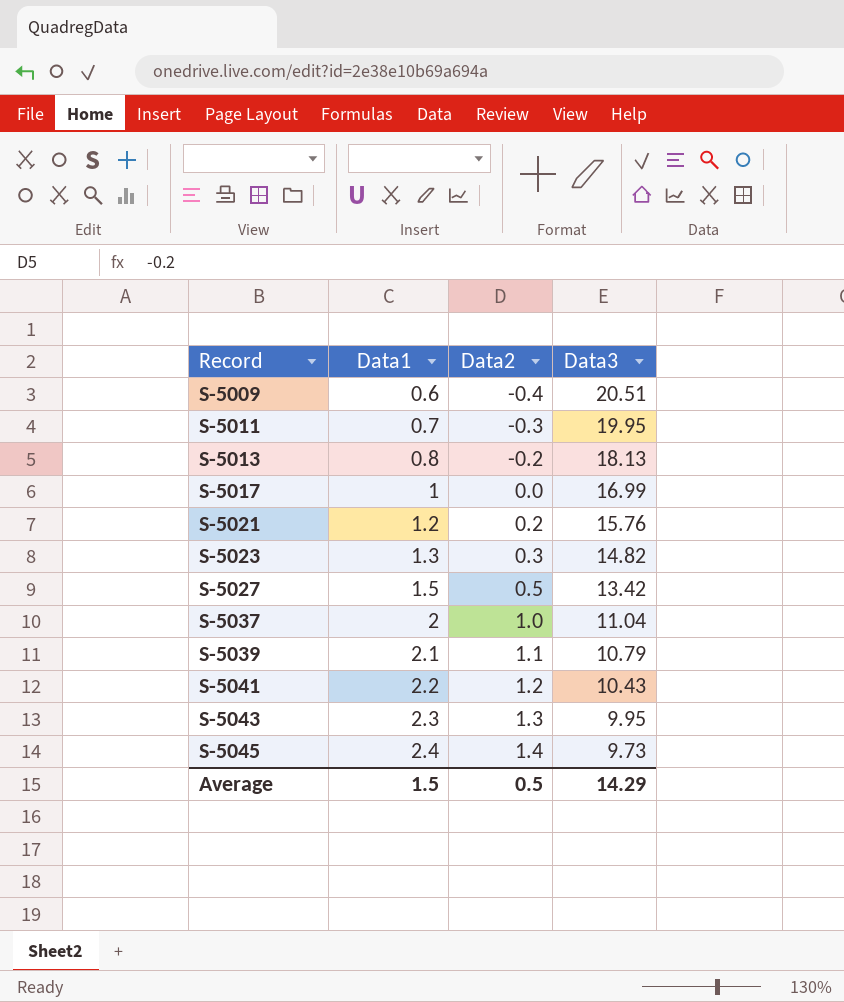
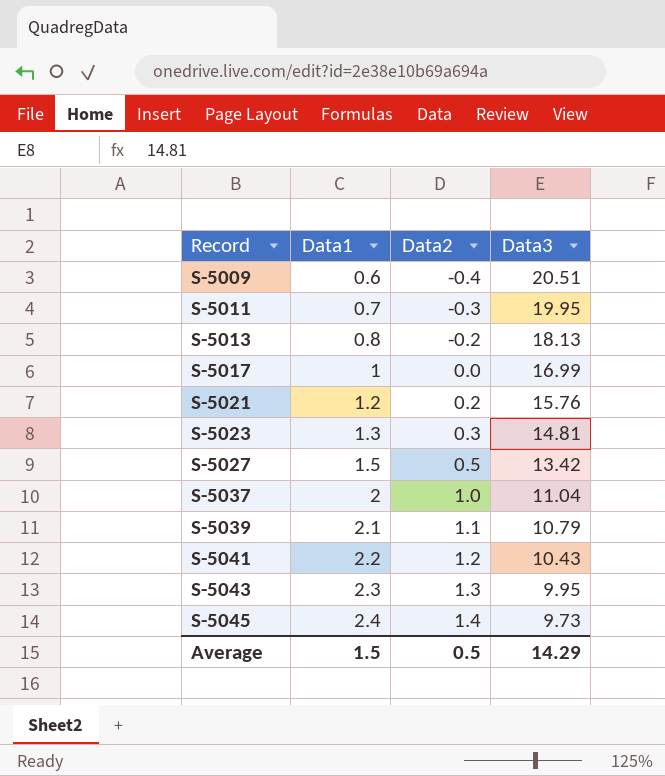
S-5023 | Data3: 14.82 -> 14.81

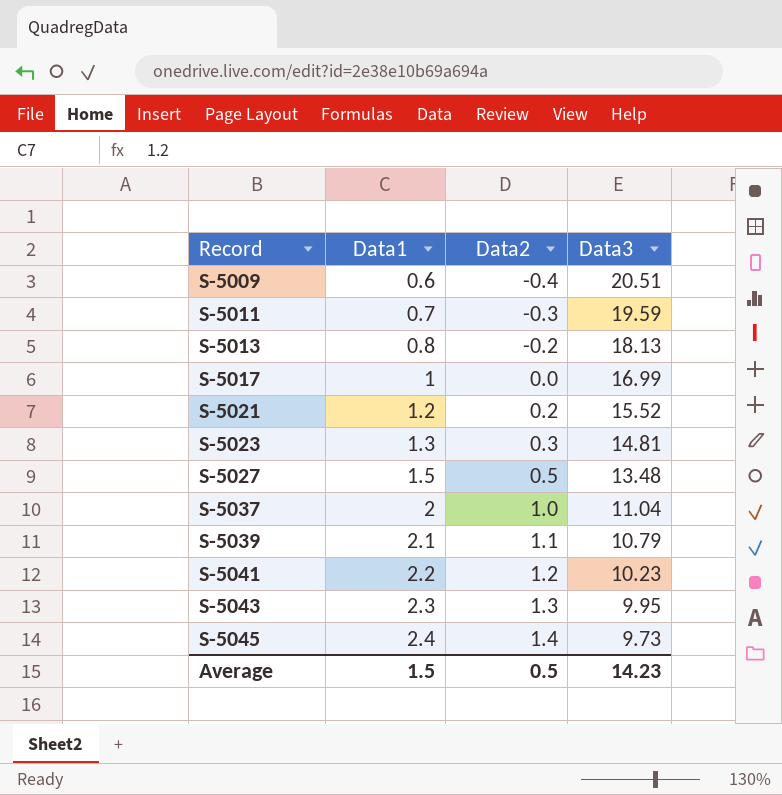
S-5011 | Data3: 19.95 -> 19.59
S-5021 | Data3: 15.76 -> 15.52
S-5027 | Data3: 13.42 -> 13.48
S-5041 | Data3: 10.43 -> 10.23
Average | Data3: 14.29 -> 14.23

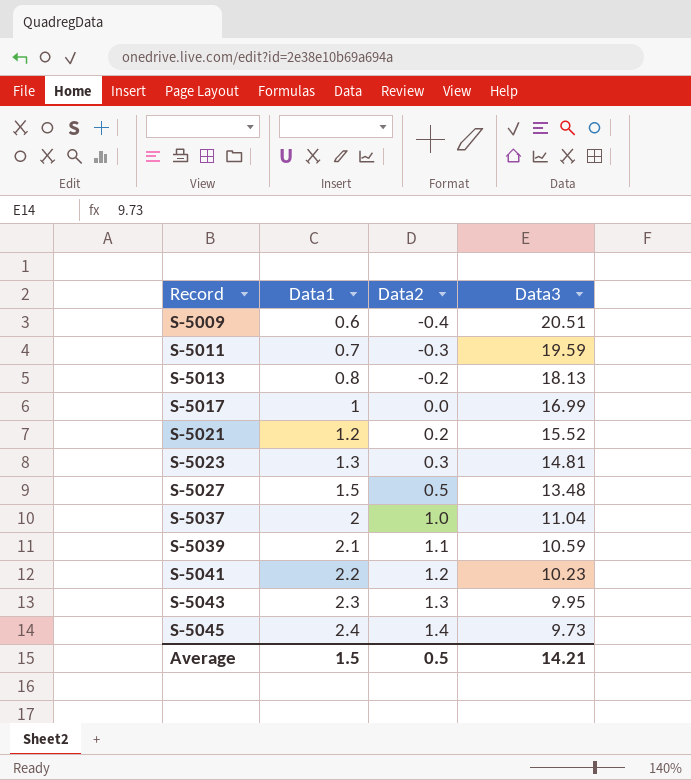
S-5039 | Data3: 10.79 -> 10.59
Average | Data3: 14.23 -> 14.21

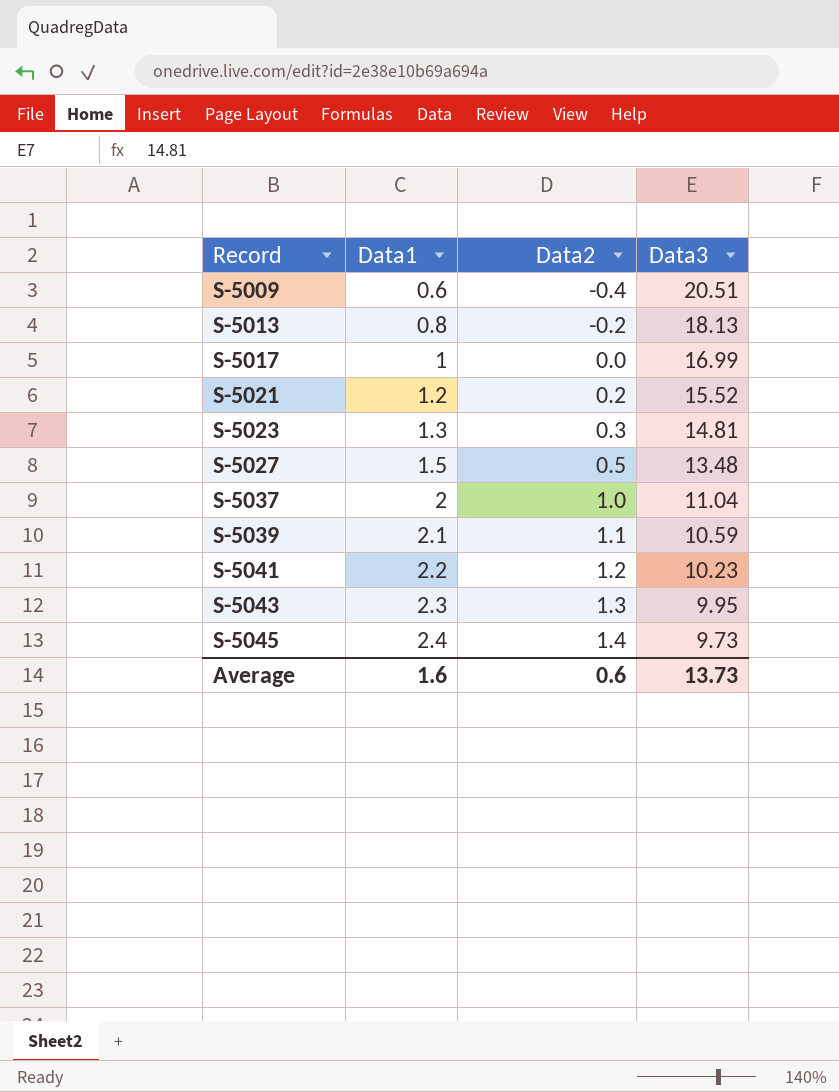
row S-5011: 0.7 | -0.3 | 19.59 -> none
Average | Data1: 1.5 -> 1.6
Average | Data2: 0.5 -> 0.6
Average | Data3: 14.21 -> 13.73

